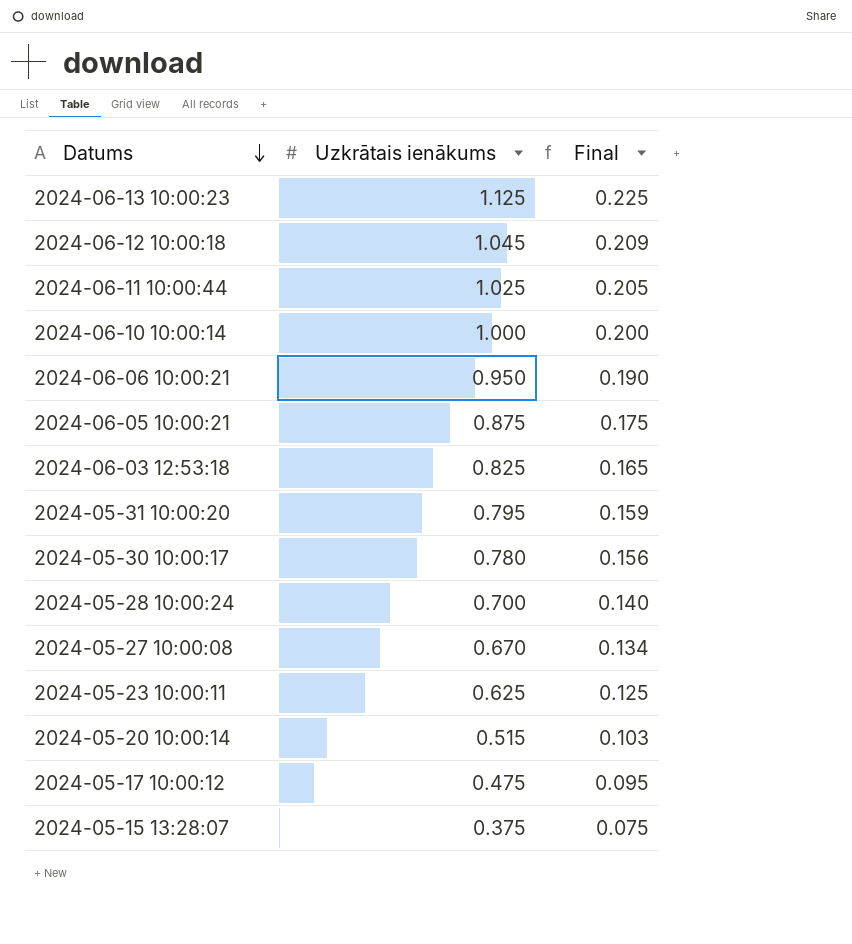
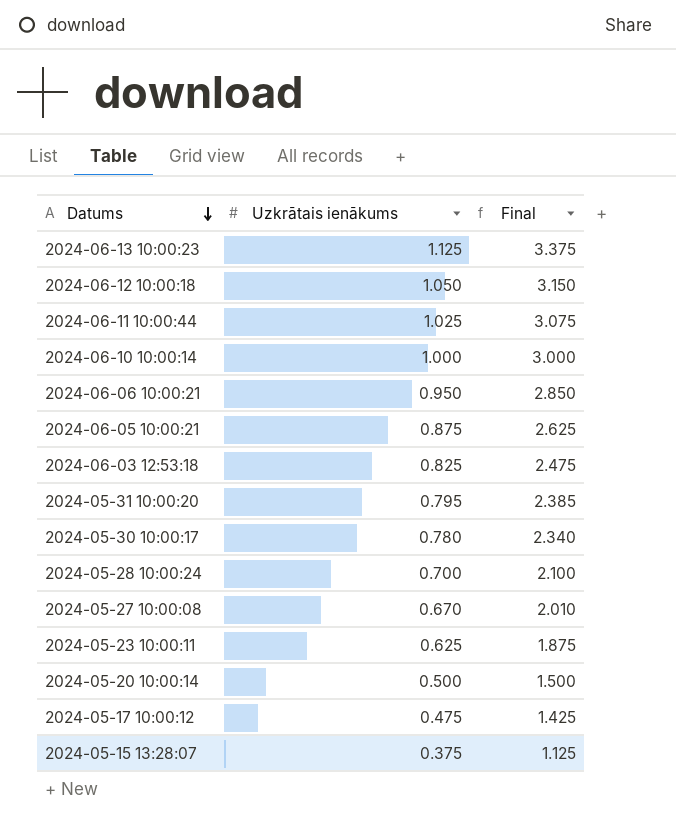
column Final | formula: [Uzkrātais ienākums] * 0.2 -> [Uzkrātais ienākums] * 3
2024-06-12 10:00:18 | Uzkrātais ienākums: 1.045 -> 1.050
2024-05-20 10:00:14 | Uzkrātais ienākums: 0.515 -> 0.500

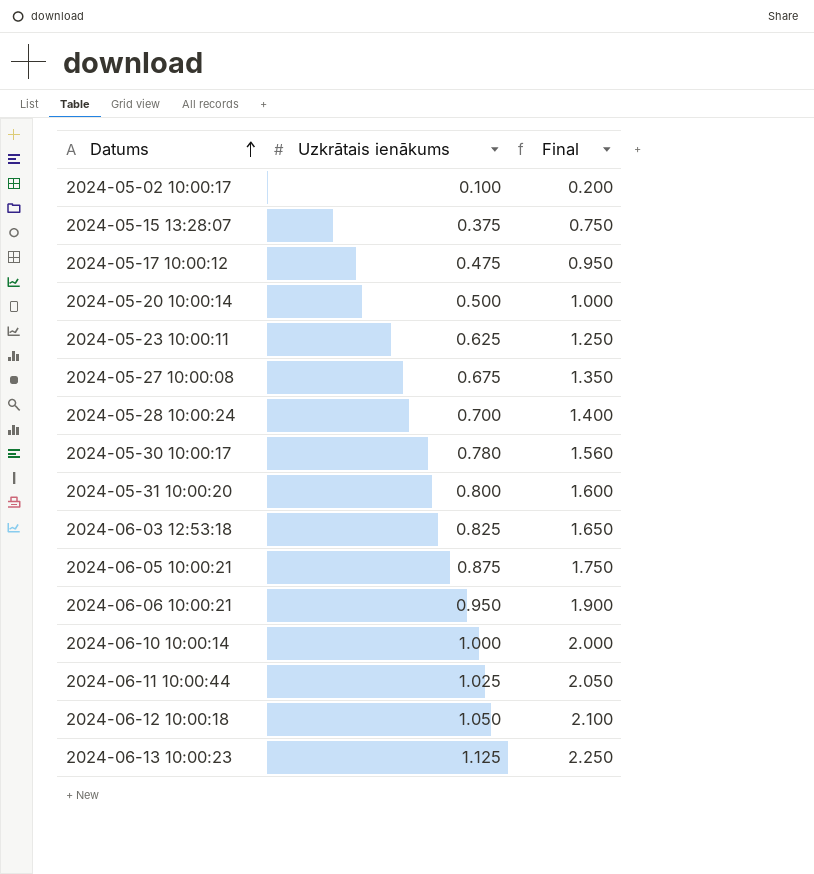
row order: Datums descending -> Datums ascending
column Final | formula: [Uzkrātais ienākums] * 3 -> [Uzkrātais ienākums] * 2
row 2024-05-02 10:00:17: none -> 0.100 | 0.200
2024-05-27 10:00:08 | Uzkrātais ienākums: 0.670 -> 0.675
2024-05-31 10:00:20 | Uzkrātais ienākums: 0.795 -> 0.800

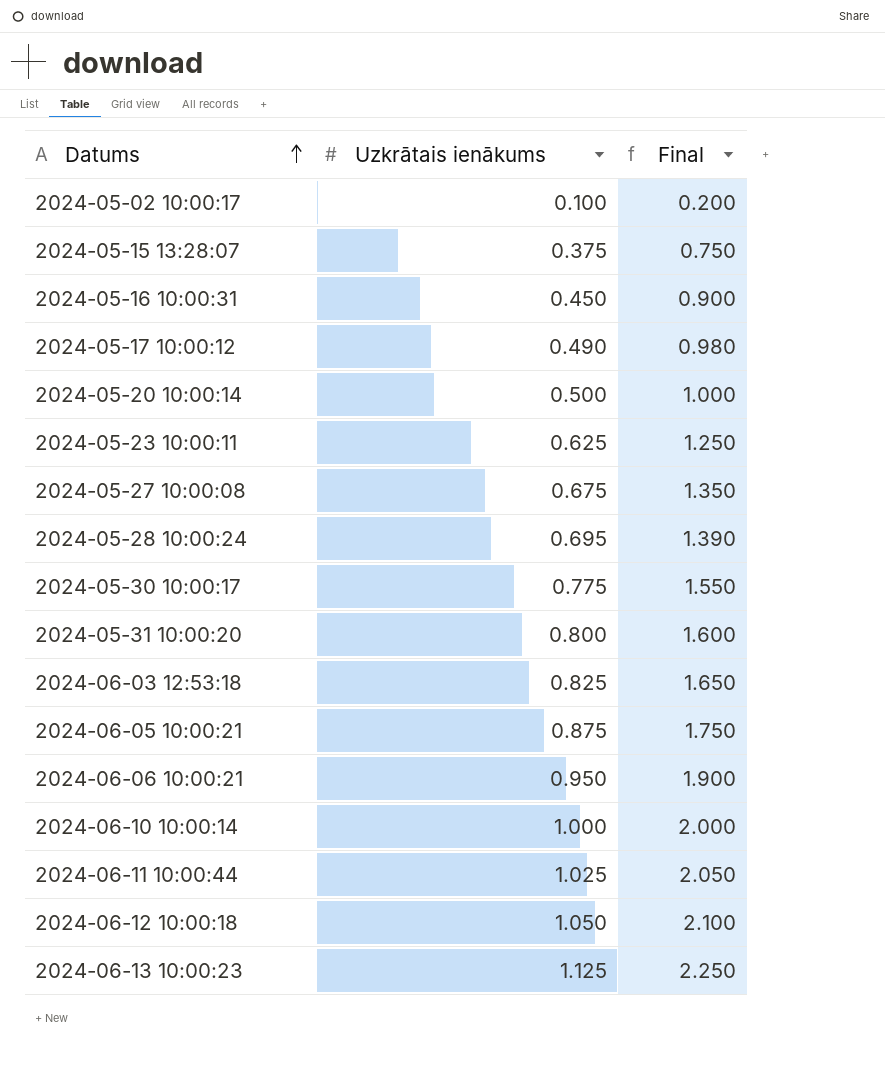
row 2024-05-16 10:00:31: none -> 0.450 | 0.900
2024-05-17 10:00:12 | Uzkrātais ienākums: 0.475 -> 0.490
2024-05-17 10:00:12 | Final: 0.950 -> 0.980
2024-05-28 10:00:24 | Uzkrātais ienākums: 0.700 -> 0.695
2024-05-28 10:00:24 | Final: 1.400 -> 1.390
2024-05-30 10:00:17 | Uzkrātais ienākums: 0.780 -> 0.775
2024-05-30 10:00:17 | Final: 1.560 -> 1.550

